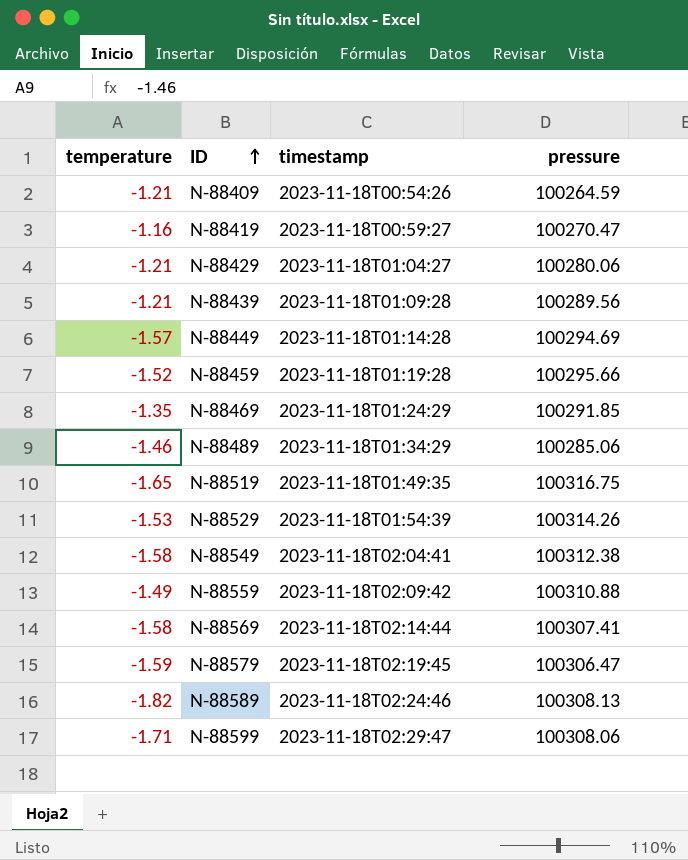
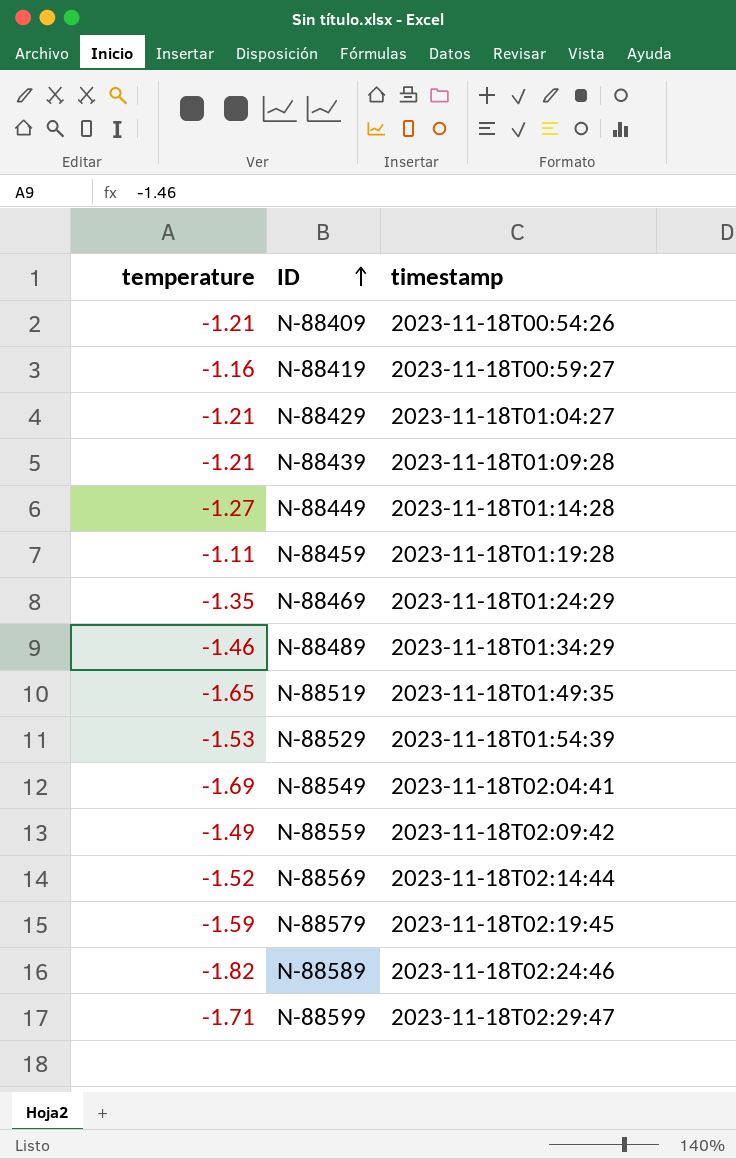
column pressure | position: 4 -> none
N-88449 | temperature: -1.57 -> -1.27
N-88459 | temperature: -1.52 -> -1.11
N-88549 | temperature: -1.58 -> -1.69
N-88569 | temperature: -1.58 -> -1.52

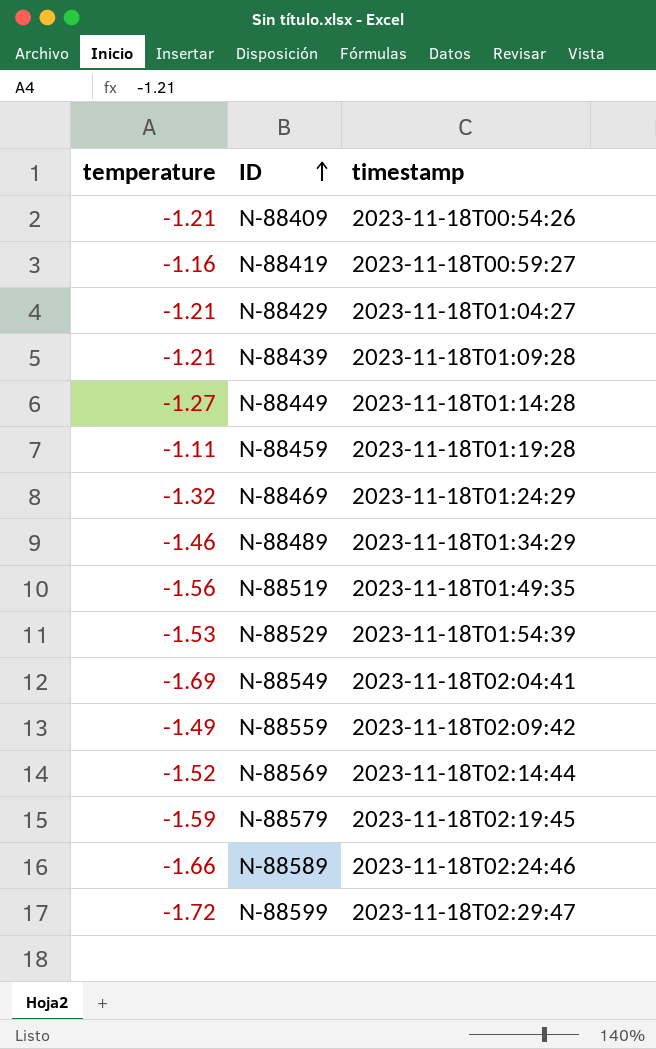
N-88469 | temperature: -1.35 -> -1.32
N-88519 | temperature: -1.65 -> -1.56
N-88589 | temperature: -1.82 -> -1.66
N-88599 | temperature: -1.71 -> -1.72

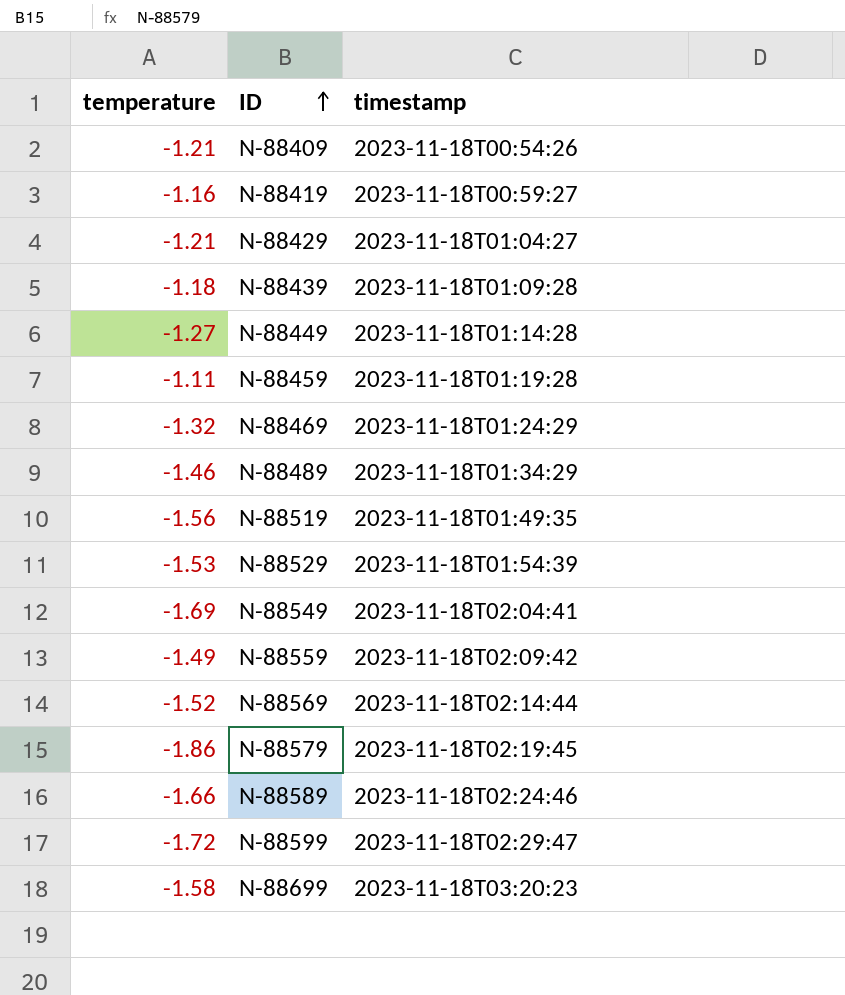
N-88439 | temperature: -1.21 -> -1.18
N-88579 | temperature: -1.59 -> -1.86
row N-88699: none -> -1.58 | 2023-11-18T03:20:23

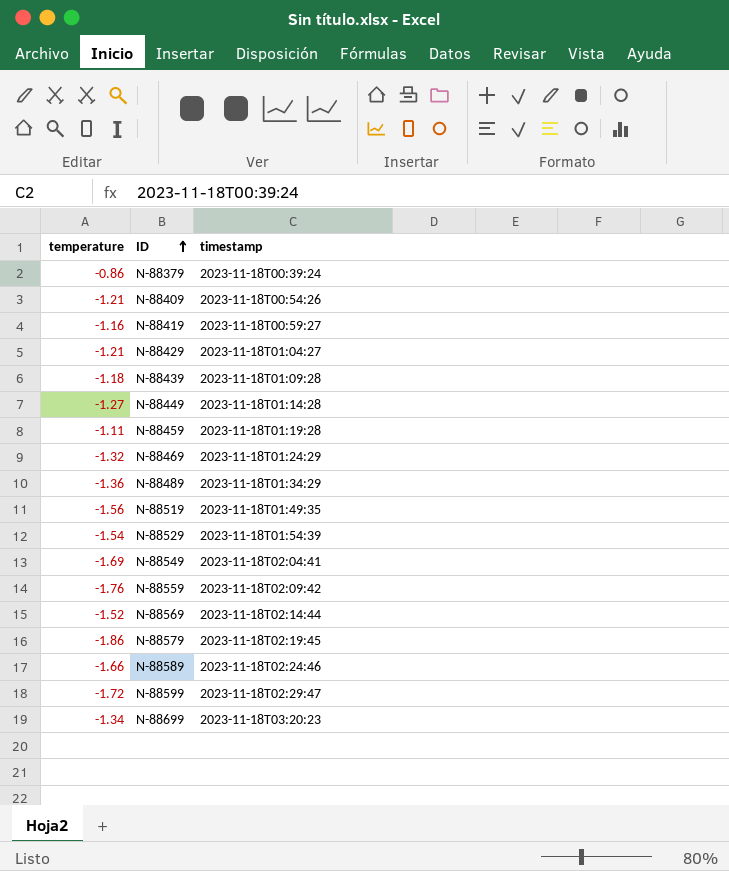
row N-88379: none -> -0.86 | 2023-11-18T00:39:24
N-88489 | temperature: -1.46 -> -1.36
N-88529 | temperature: -1.53 -> -1.54
N-88559 | temperature: -1.49 -> -1.76
N-88699 | temperature: -1.58 -> -1.34

